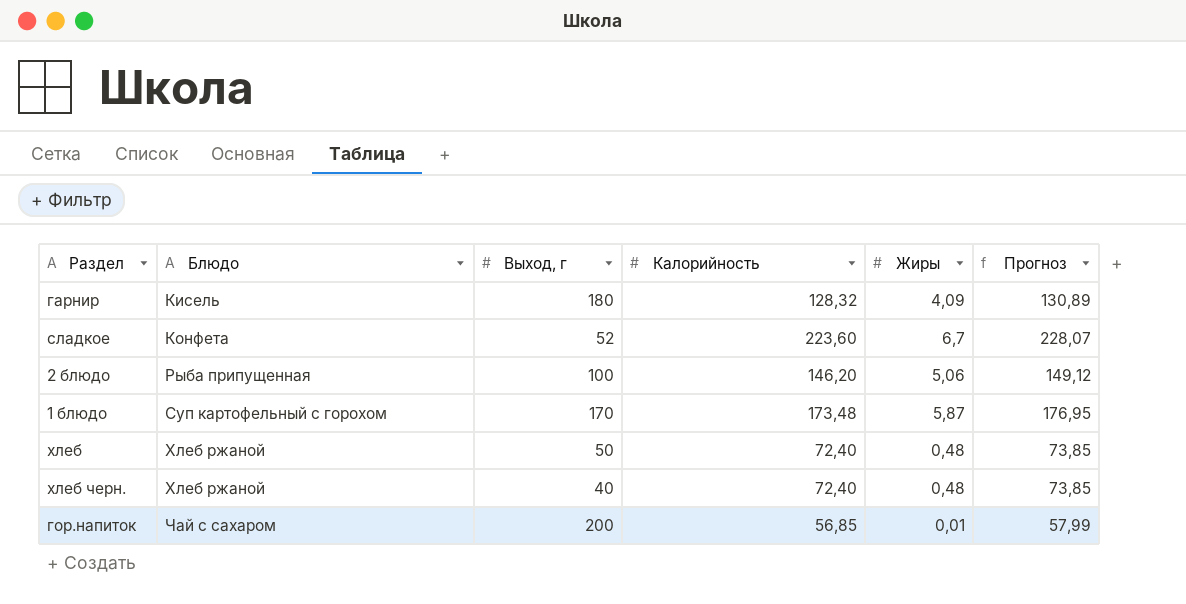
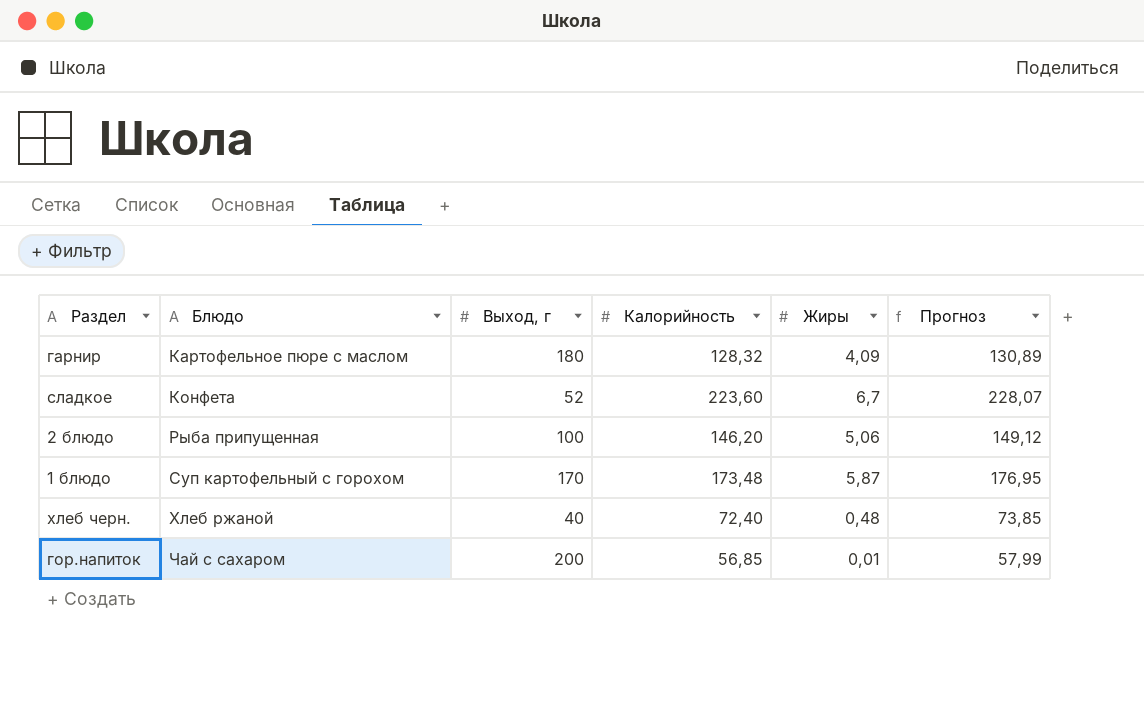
row хлеб: Хлеб ржаной | 50 | 72,40 | 0,48 | 73,85 -> none
гарнир | Блюдо: Кисель -> Картофельное пюре с маслом

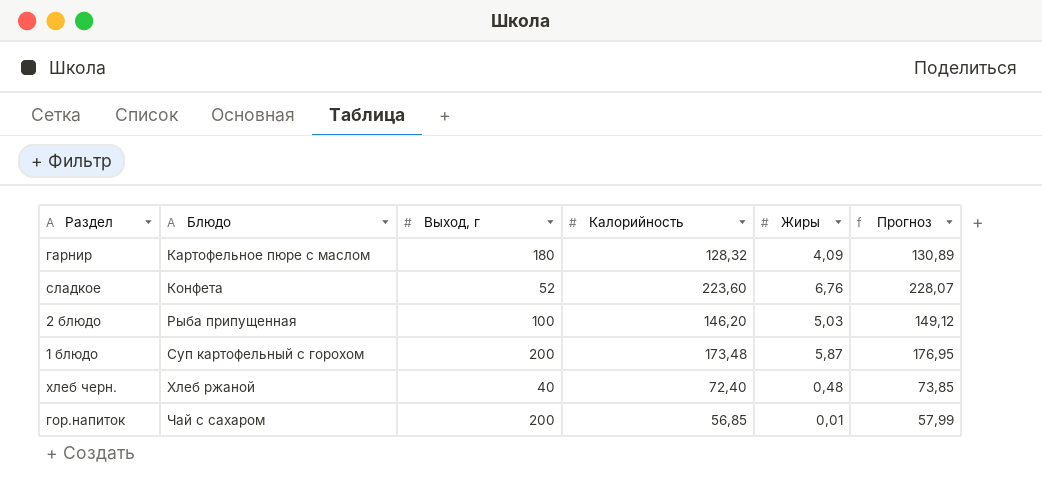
сладкое | Жиры: 6,7 -> 6,76
2 блюдо | Жиры: 5,06 -> 5,03
1 блюдо | Выход, г: 170 -> 200

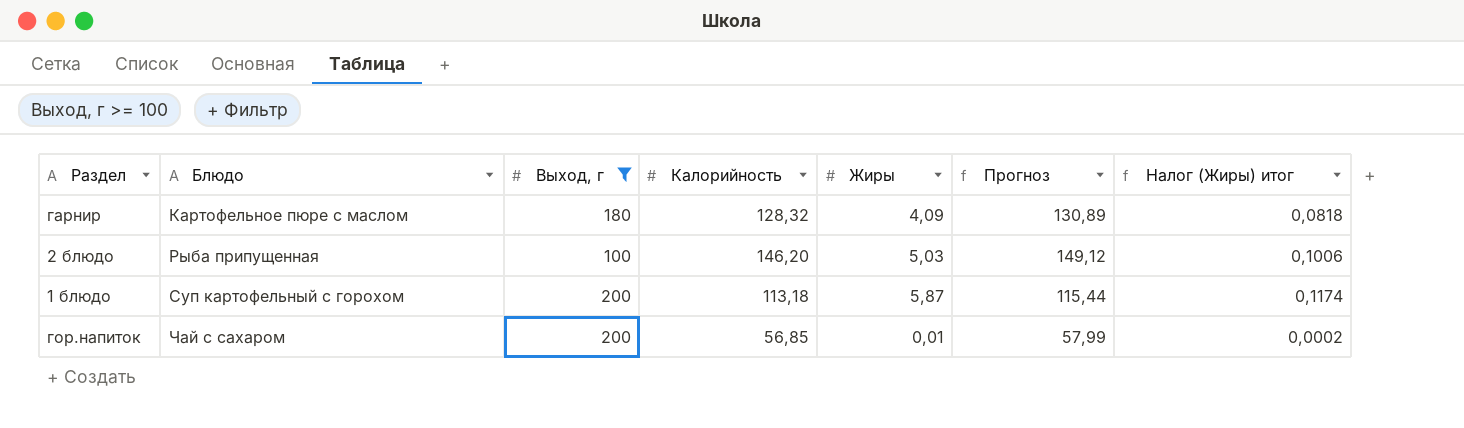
filter: none -> Выход, г >= 100
column Налог (Жиры) итог | formula: none -> [Жиры] * 0,02
1 блюдо | Калорийность: 173,48 -> 113,18
1 блюдо | Прогноз: 176,95 -> 115,44

